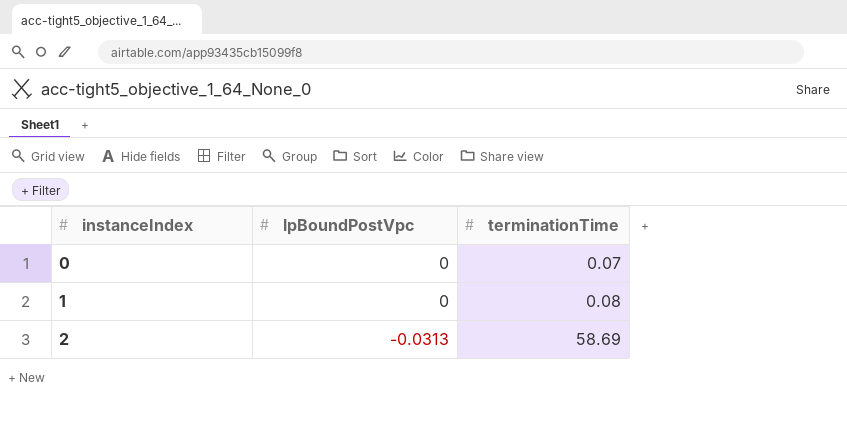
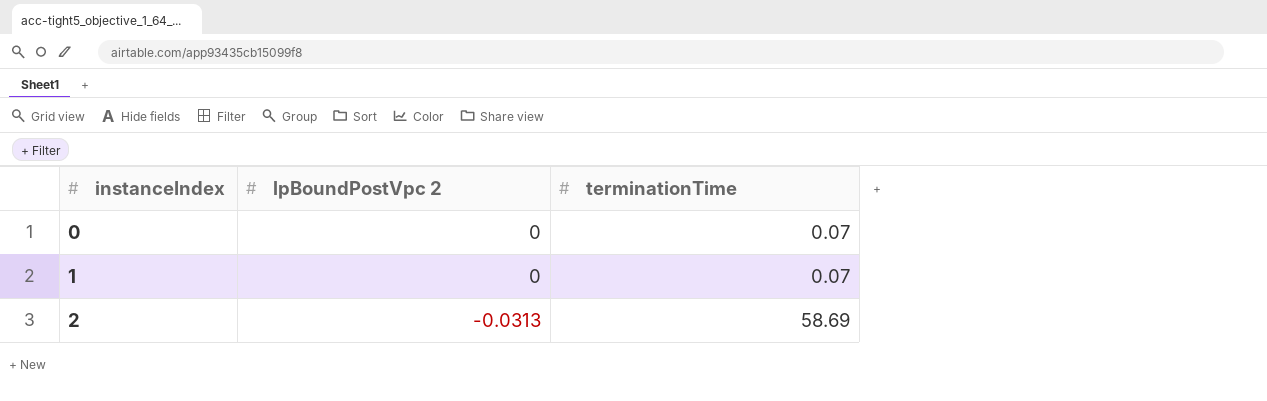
column name: lpBoundPostVpc -> lpBoundPostVpc 2
1 | terminationTime: 0.08 -> 0.07

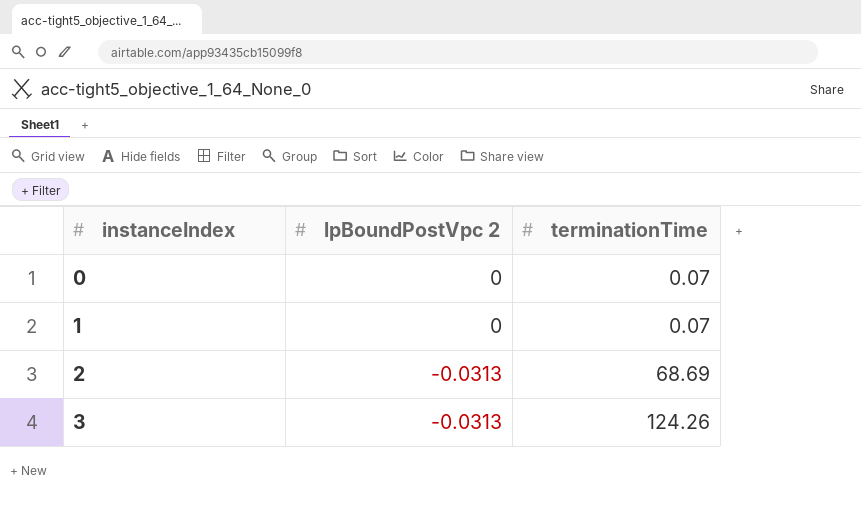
2 | terminationTime: 58.69 -> 68.69
row 3: none -> -0.0313 | 124.26

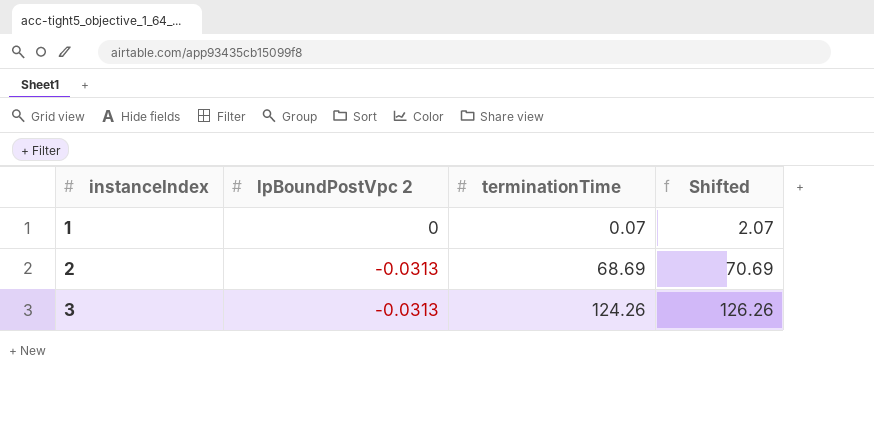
column Shifted | formula: none -> [terminationTime] + 2
row 0: 0 | 0.07 -> none

